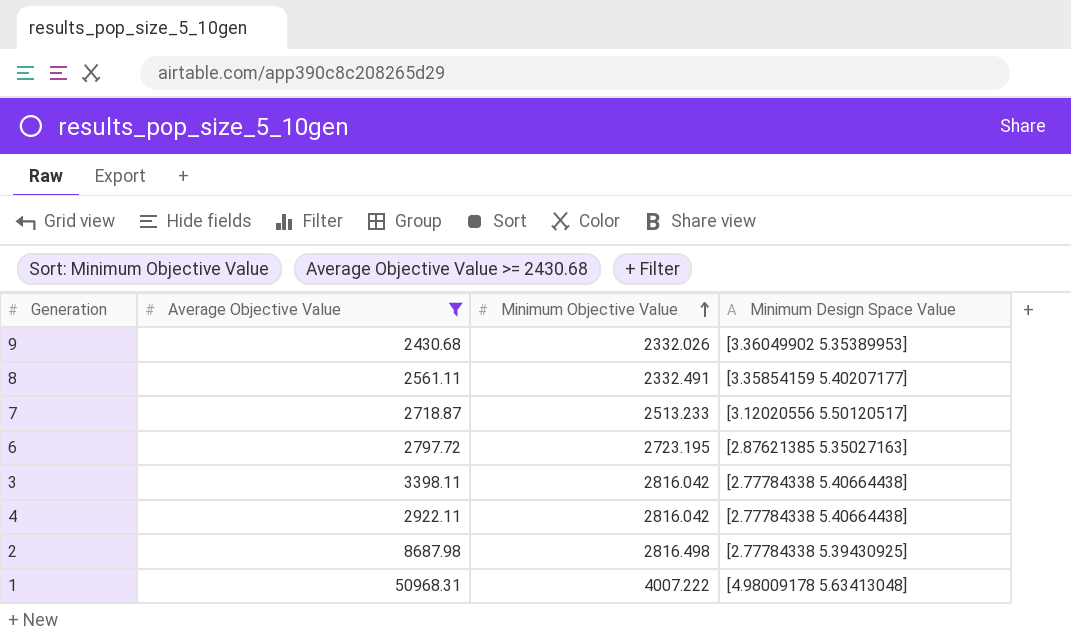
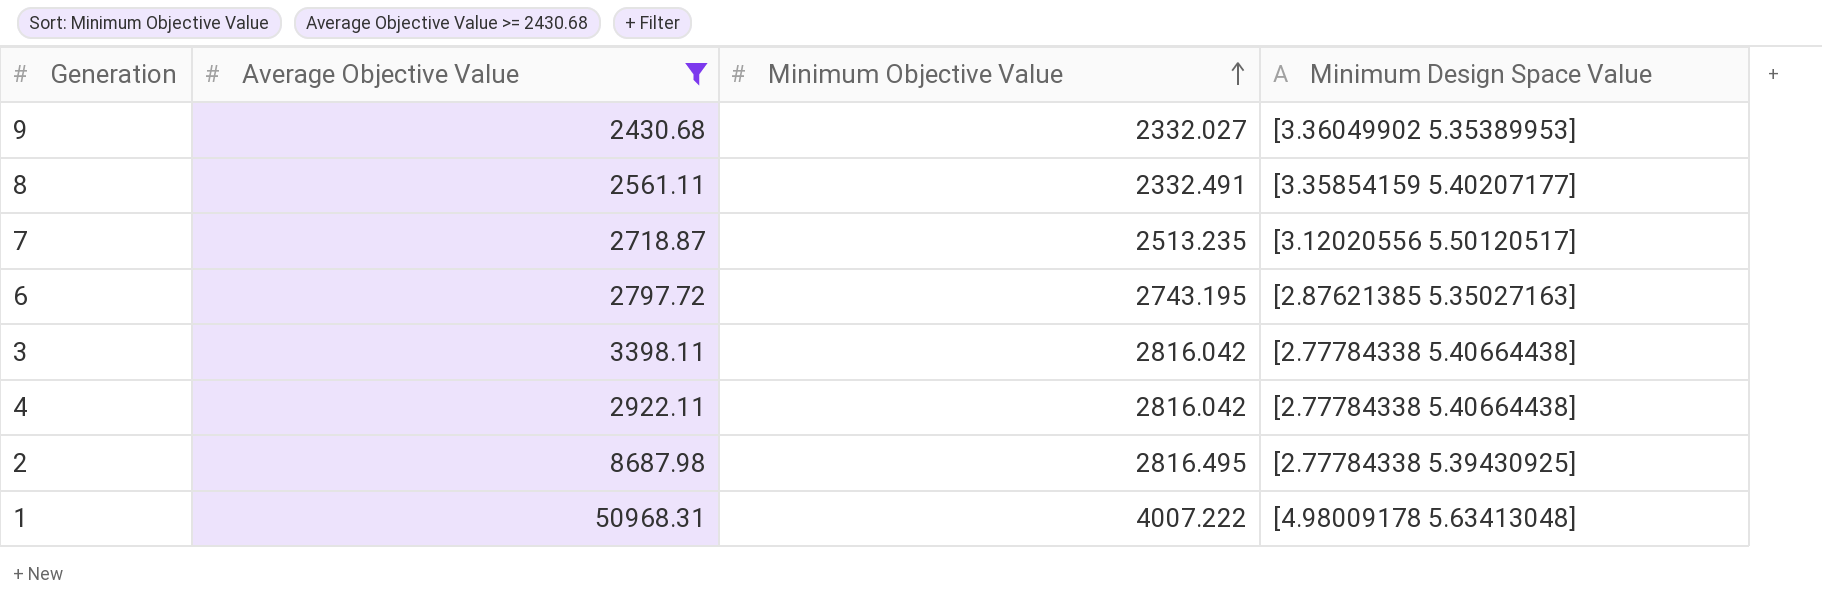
9 | Minimum Objective Value: 2332.026 -> 2332.027
7 | Minimum Objective Value: 2513.233 -> 2513.235
6 | Minimum Objective Value: 2723.195 -> 2743.195
2 | Minimum Objective Value: 2816.498 -> 2816.495

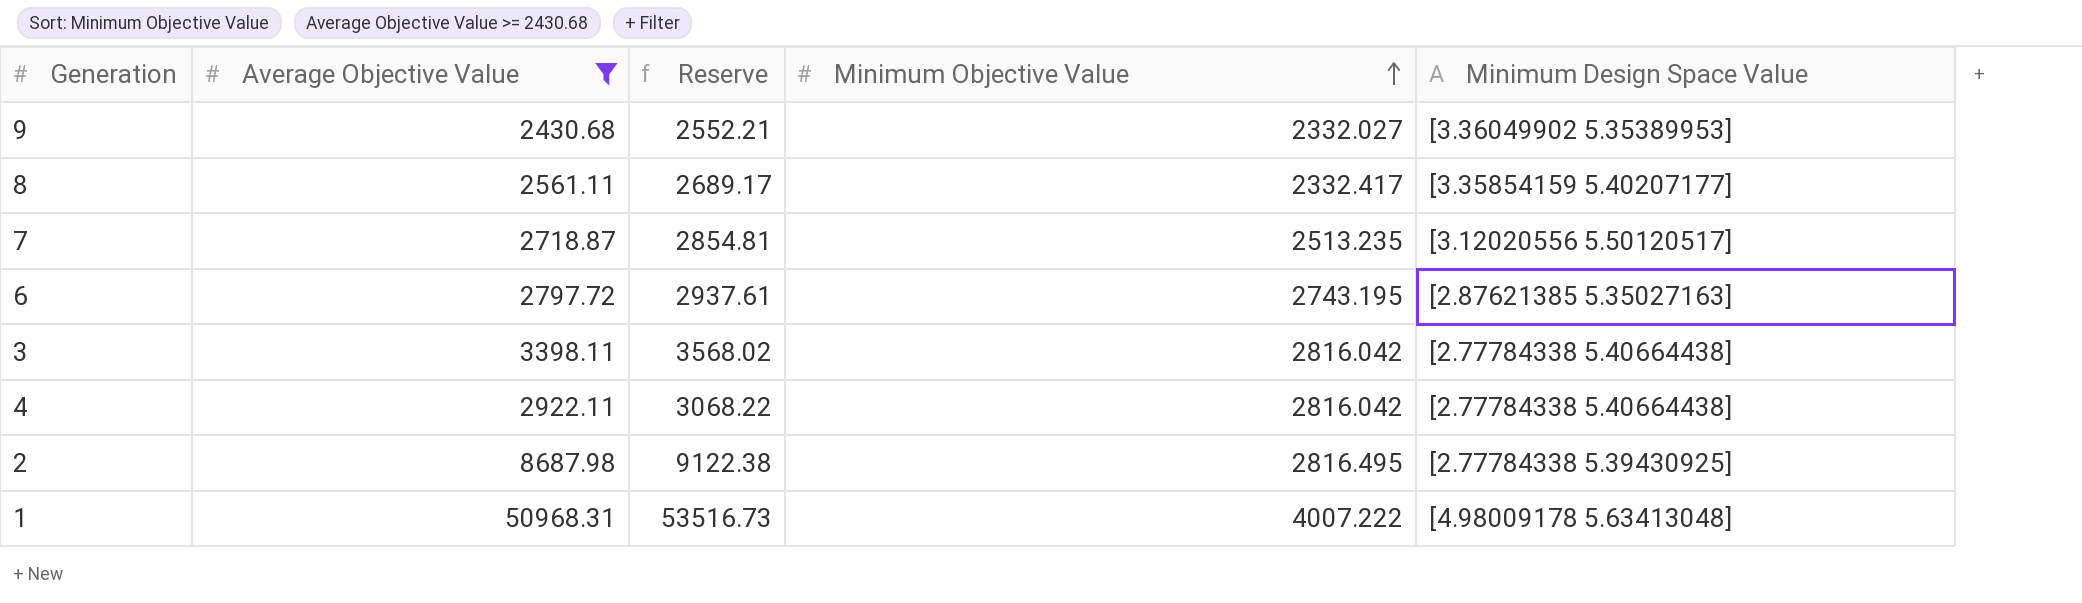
column Reserve | formula: none -> [Average Objective Value] * 1.05
8 | Minimum Objective Value: 2332.491 -> 2332.417

